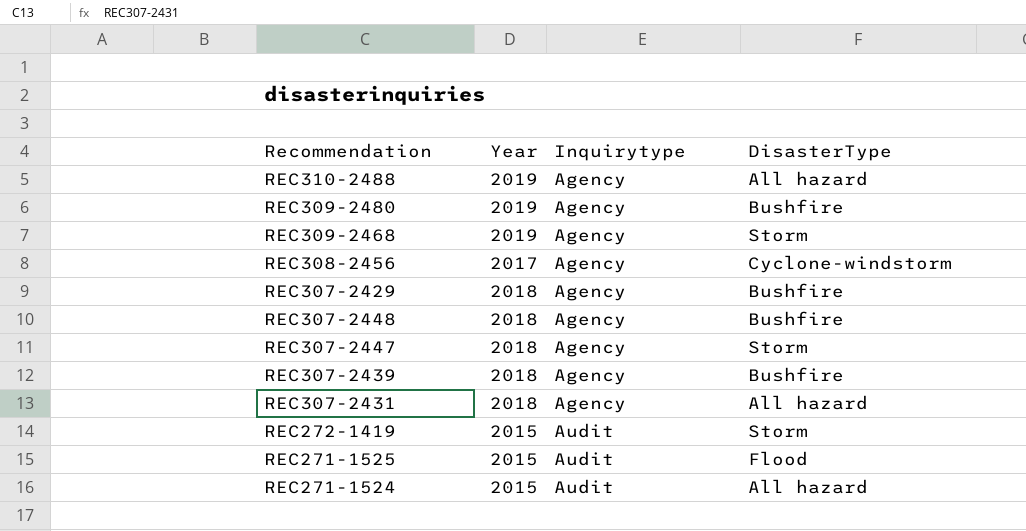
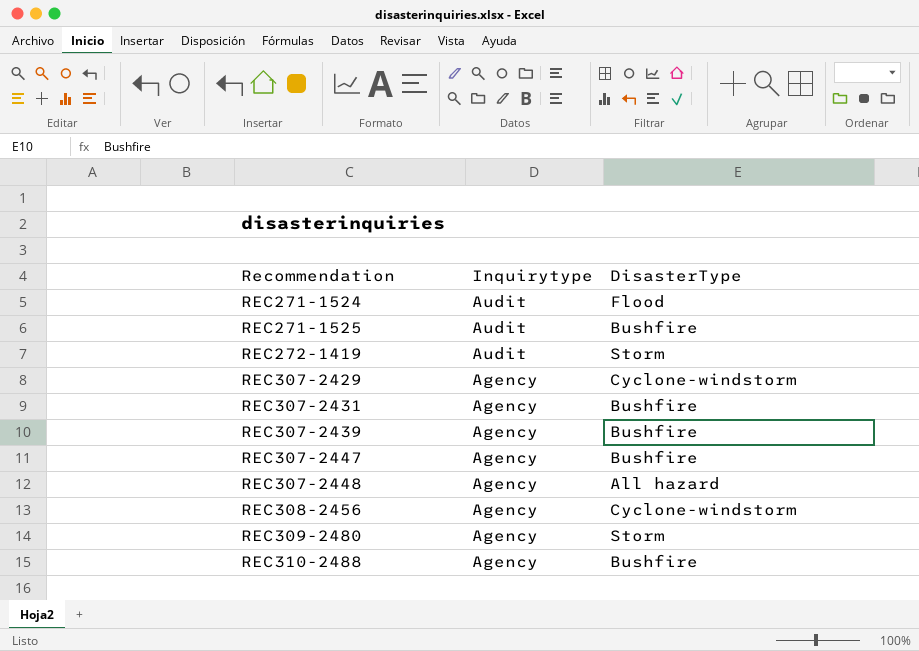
row order: Inquirytype ascending -> Recommendation ascending
column Year | position: 2 -> none
row REC309-2468: 2019 | Agency | Storm -> none
REC271-1524 | DisasterType: All hazard -> Flood
REC271-1525 | DisasterType: Flood -> Bushfire
REC307-2429 | DisasterType: Bushfire -> Cyclone-windstorm
REC307-2431 | DisasterType: All hazard -> Bushfire
REC307-2447 | DisasterType: Storm -> Bushfire
REC307-2448 | DisasterType: Bushfire -> All hazard
REC309-2480 | DisasterType: Bushfire -> Storm
REC310-2488 | DisasterType: All hazard -> Bushfire

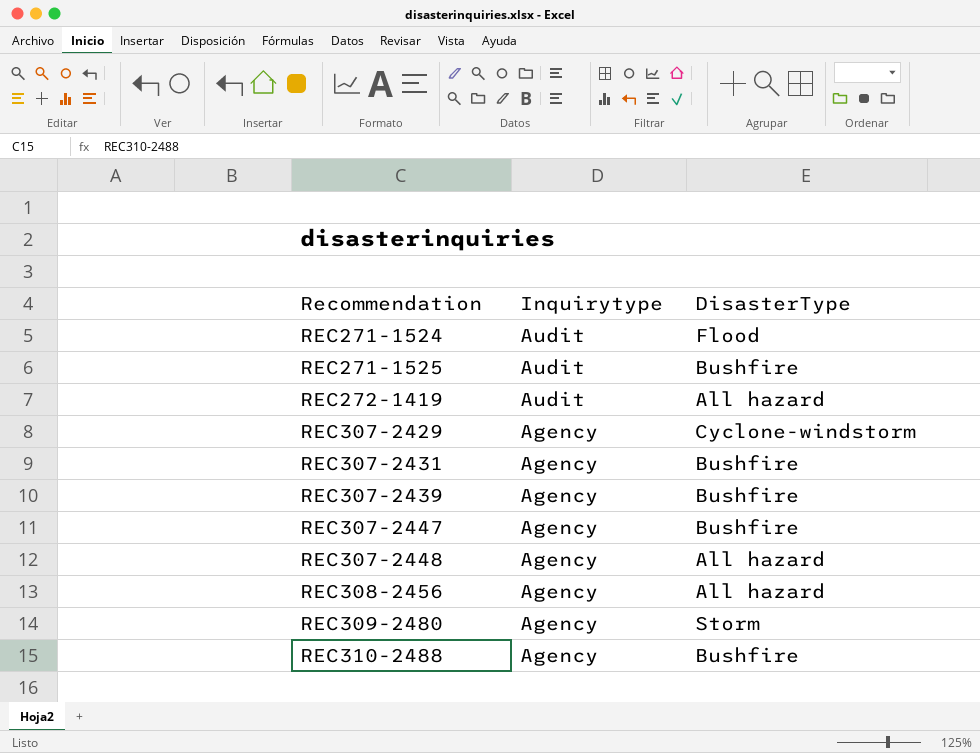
REC272-1419 | DisasterType: Storm -> All hazard
REC308-2456 | DisasterType: Cyclone-windstorm -> All hazard

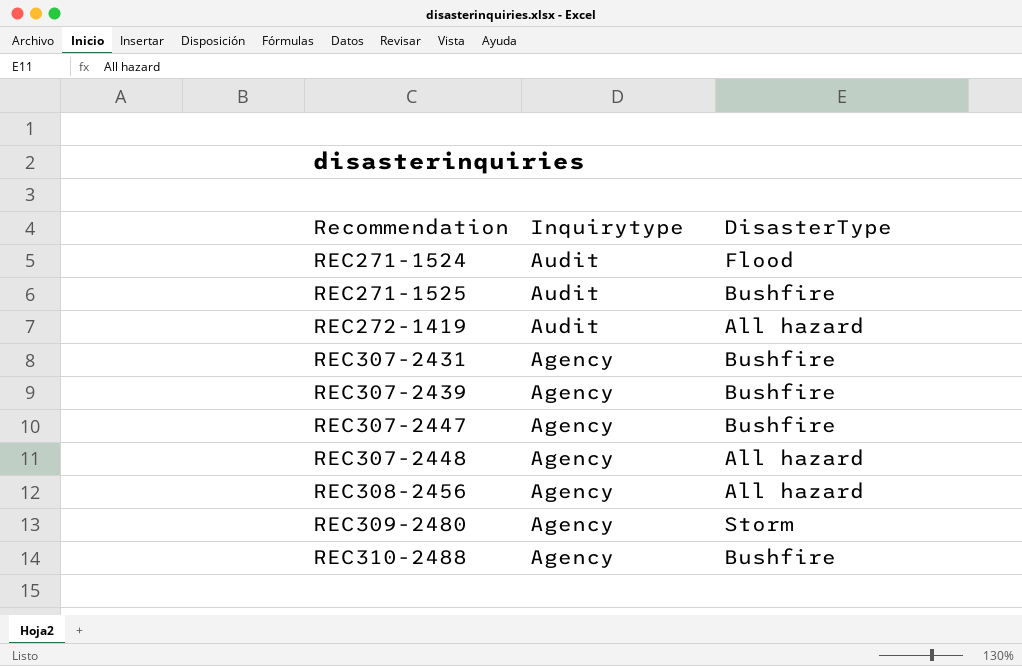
row REC307-2429: Agency | Cyclone-windstorm -> none

